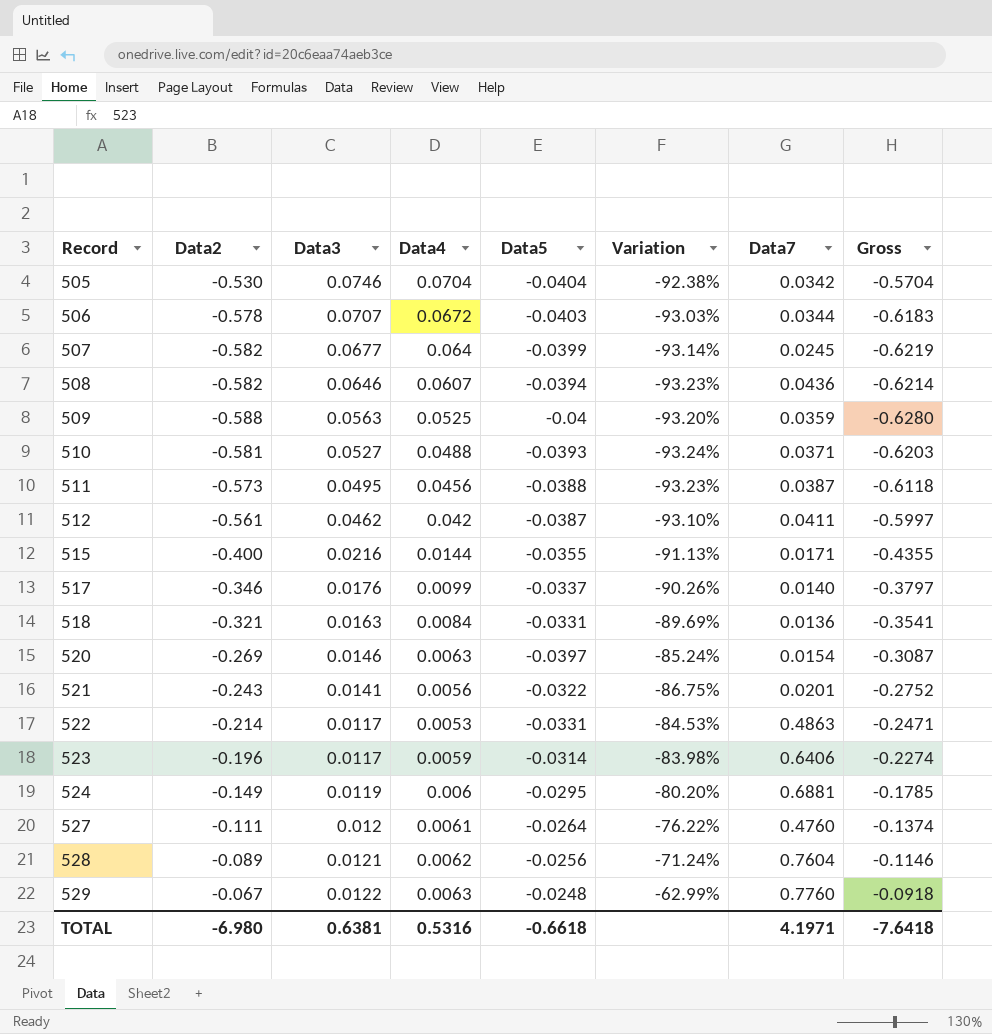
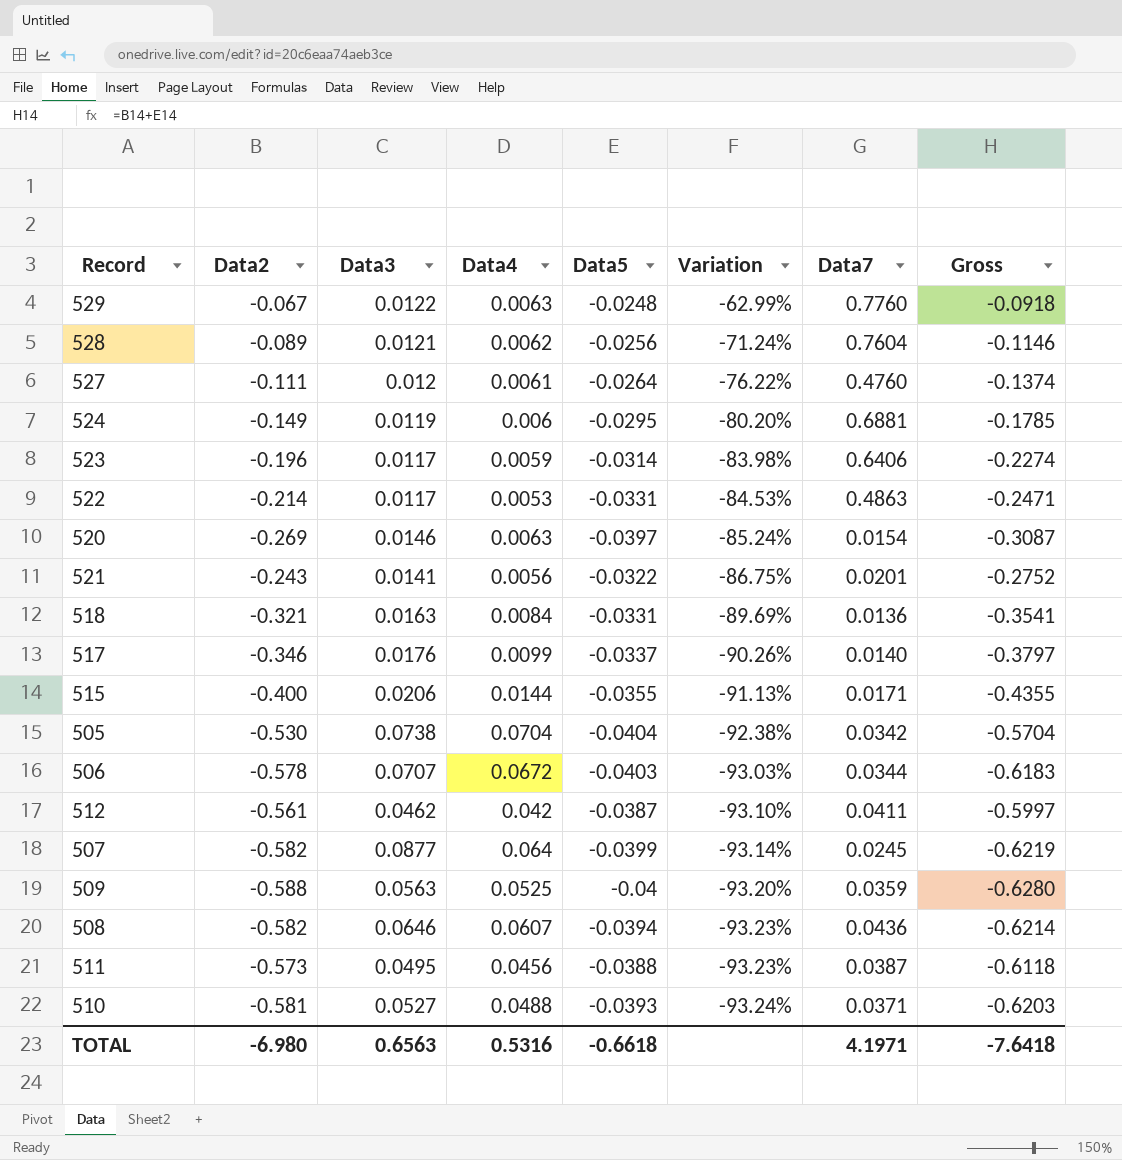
row order: Record ascending -> Variation descending
515 | Data3: 0.0216 -> 0.0206
505 | Data3: 0.0746 -> 0.0738
507 | Data3: 0.0677 -> 0.0877
TOTAL | Data3: 0.6381 -> 0.6563

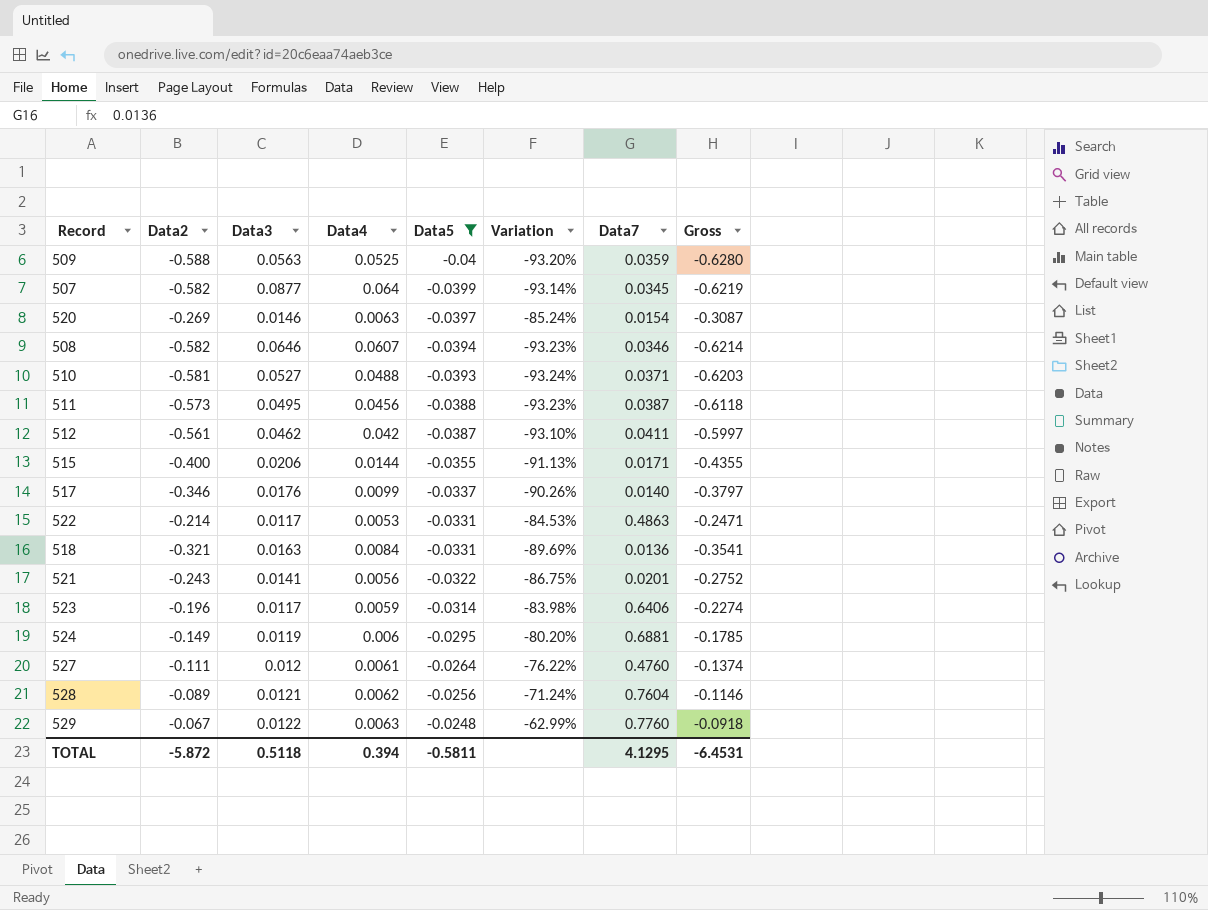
filter: none -> Data5 >= -0.04
row order: Variation descending -> Data5 ascending
507 | Data7: 0.0245 -> 0.0345
508 | Data7: 0.0436 -> 0.0346
TOTAL | Data2: -6.980 -> -5.872
TOTAL | Data3: 0.6563 -> 0.5118
TOTAL | Data4: 0.5316 -> 0.394
TOTAL | Data5: -0.6618 -> -0.5811
TOTAL | Data7: 4.1971 -> 4.1295
TOTAL | Gross: -7.6418 -> -6.4531

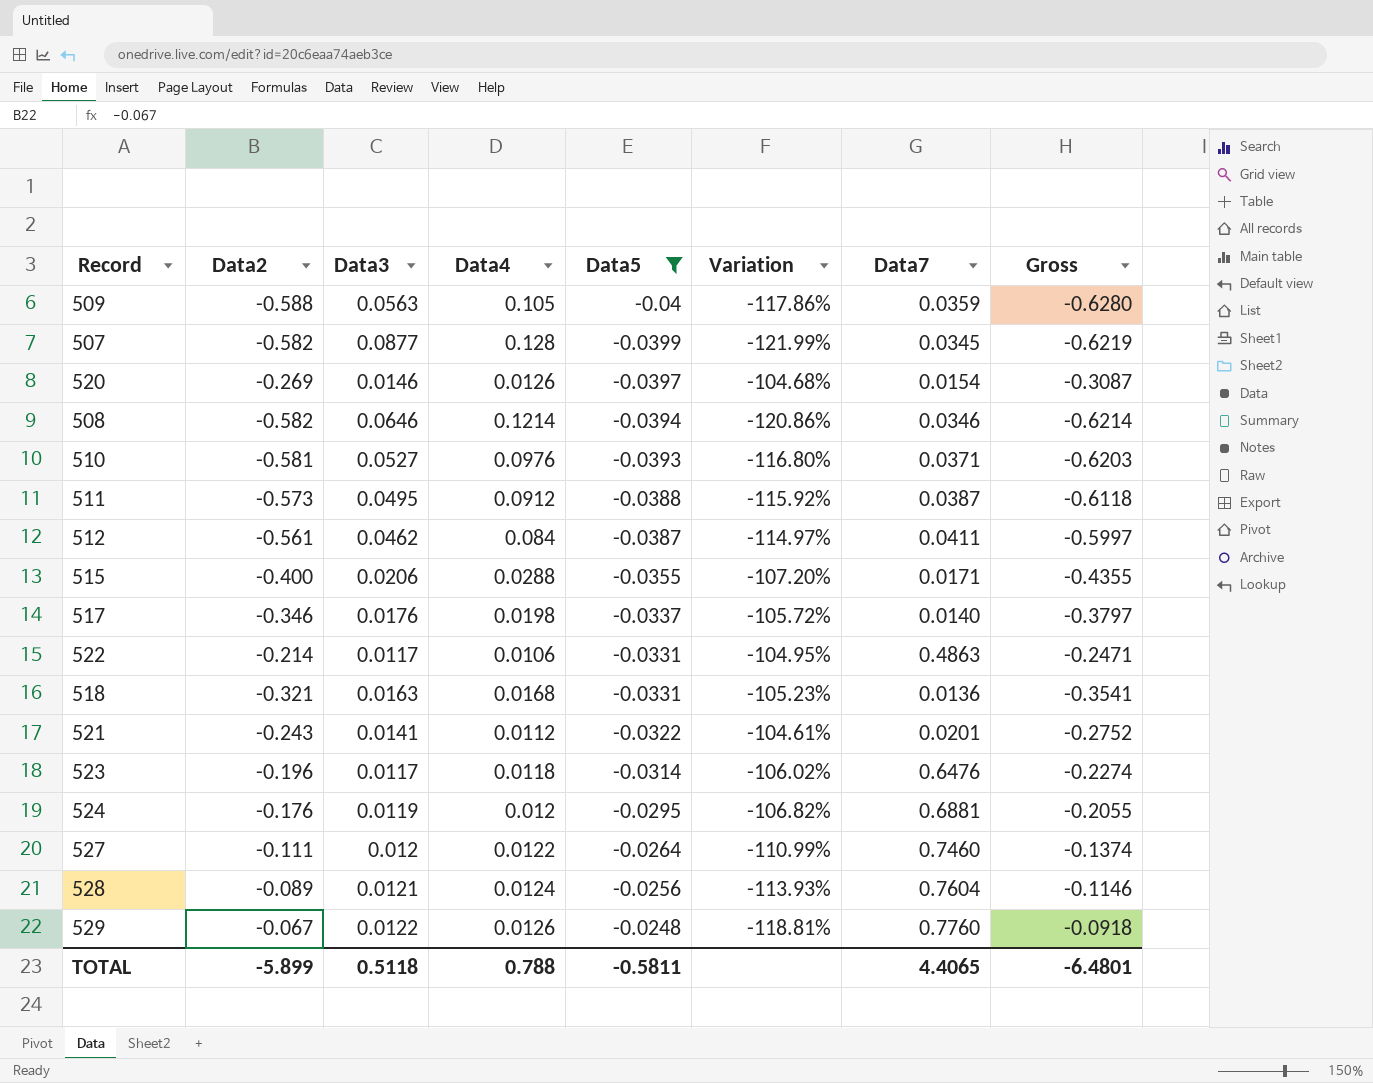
column Variation | formula: ([Data5] - [Data2]) / [Data2] -> ([Data4] - [Data2]) / [Data2]
509 | Data4: 0.0525 -> 0.105
507 | Data4: 0.064 -> 0.128
520 | Data4: 0.0063 -> 0.0126
508 | Data4: 0.0607 -> 0.1214
510 | Data4: 0.0488 -> 0.0976
511 | Data4: 0.0456 -> 0.0912
512 | Data4: 0.042 -> 0.084
515 | Data4: 0.0144 -> 0.0288
517 | Data4: 0.0099 -> 0.0198
522 | Data4: 0.0053 -> 0.0106
518 | Data4: 0.0084 -> 0.0168
521 | Data4: 0.0056 -> 0.0112
523 | Data4: 0.0059 -> 0.0118
523 | Data7: 0.6406 -> 0.6476
524 | Data2: -0.149 -> -0.176
524 | Data4: 0.006 -> 0.012
524 | Gross: -0.1785 -> -0.2055
527 | Data4: 0.0061 -> 0.0122
527 | Data7: 0.4760 -> 0.7460
528 | Data4: 0.0062 -> 0.0124
529 | Data4: 0.0063 -> 0.0126
TOTAL | Data2: -5.872 -> -5.899
TOTAL | Data4: 0.394 -> 0.788
TOTAL | Data7: 4.1295 -> 4.4065
TOTAL | Gross: -6.4531 -> -6.4801

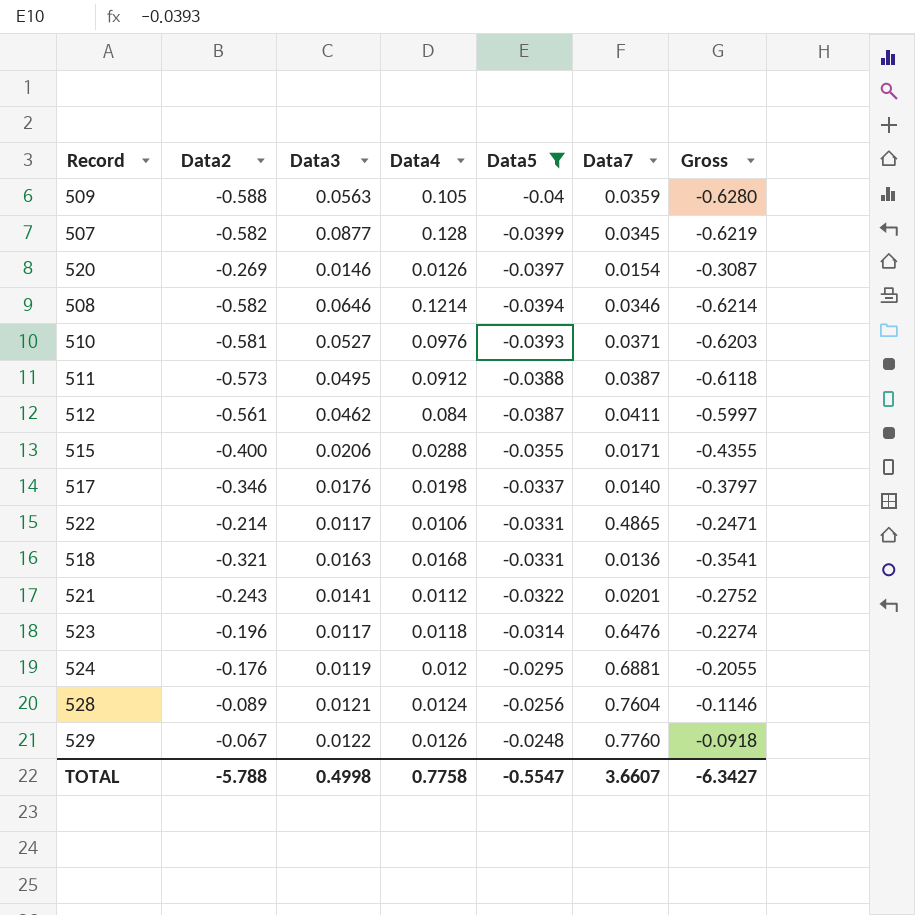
column Variation | formula: ([Data4] - [Data2]) / [Data2] -> none
row 527: -0.111 | 0.012 | 0.0122 | -0.0264 | -110.99% | 0.7460 | -0.1374 -> none
522 | Data7: 0.4863 -> 0.4865
TOTAL | Data2: -5.899 -> -5.788
TOTAL | Data3: 0.5118 -> 0.4998
TOTAL | Data4: 0.788 -> 0.7758
TOTAL | Data5: -0.5811 -> -0.5547
TOTAL | Data7: 4.4065 -> 3.6607
TOTAL | Gross: -6.4801 -> -6.3427

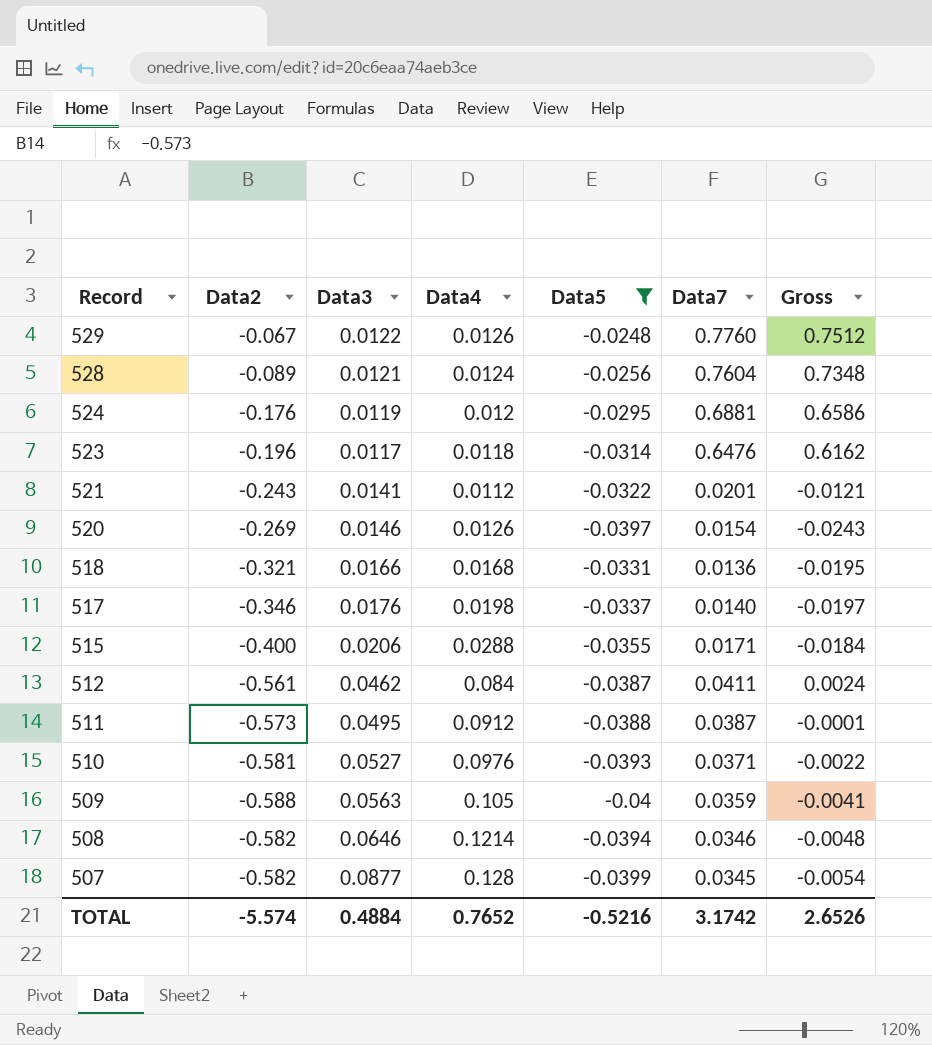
row order: Data5 ascending -> Record descending
column Gross | formula: [Data2] + [Data5] -> [Data5] + [Data7]
row 522: -0.214 | 0.0117 | 0.0106 | -0.0331 | 0.4865 | -0.2471 -> none
518 | Data3: 0.0163 -> 0.0166
TOTAL | Data2: -5.788 -> -5.574
TOTAL | Data3: 0.4998 -> 0.4884
TOTAL | Data4: 0.7758 -> 0.7652
TOTAL | Data5: -0.5547 -> -0.5216
TOTAL | Data7: 3.6607 -> 3.1742
TOTAL | Gross: -6.3427 -> 2.6526

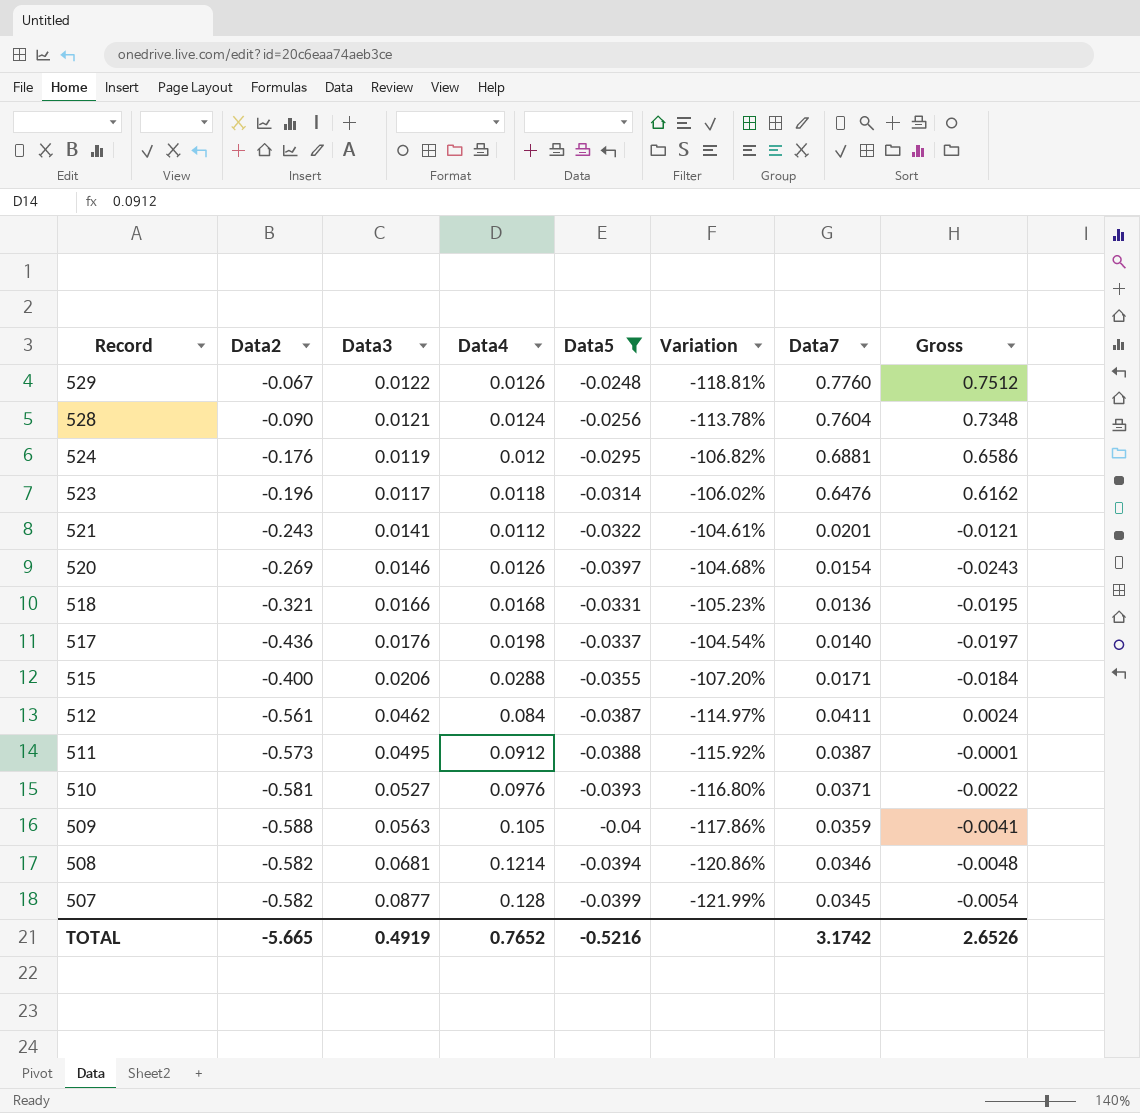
column Variation | formula: none -> ([Data4] - [Data2]) / [Data2]
528 | Data2: -0.089 -> -0.090
517 | Data2: -0.346 -> -0.436
508 | Data3: 0.0646 -> 0.0681
TOTAL | Data2: -5.574 -> -5.665
TOTAL | Data3: 0.4884 -> 0.4919

